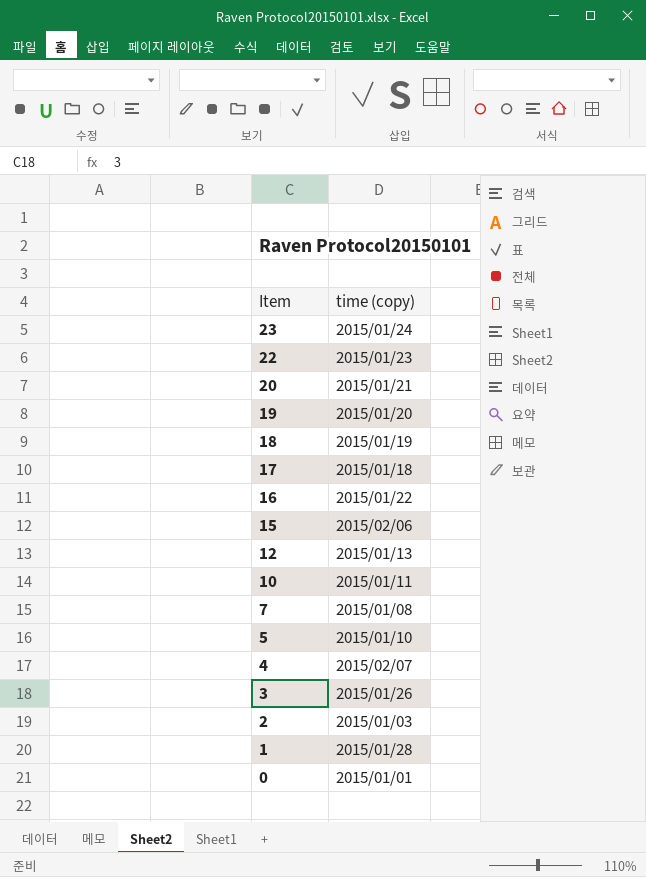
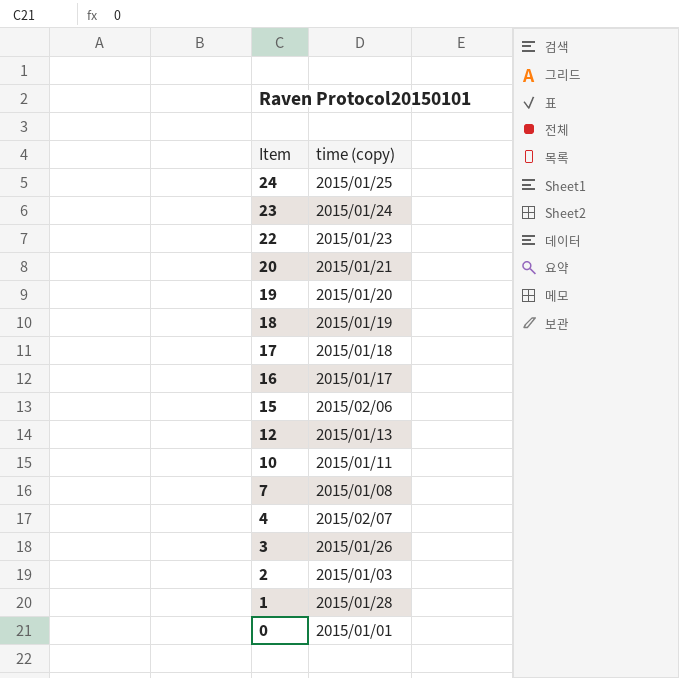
row 5: 2015/01/10 -> none
row 24: none -> 2015/01/25
16 | time (copy): 2015/01/22 -> 2015/01/17

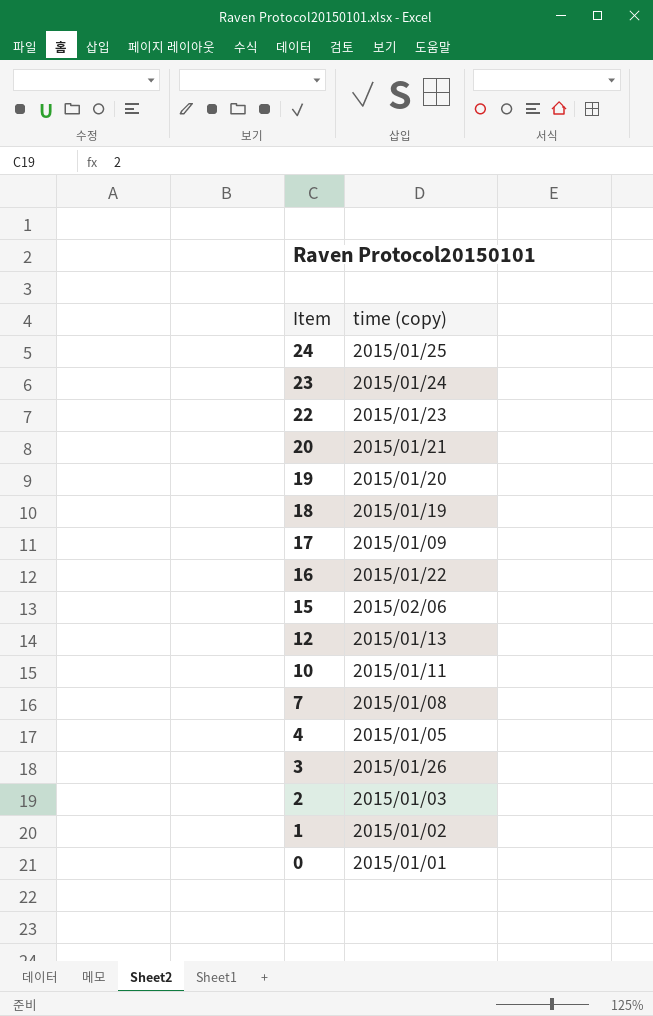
17 | time (copy): 2015/01/18 -> 2015/01/09
16 | time (copy): 2015/01/17 -> 2015/01/22
4 | time (copy): 2015/02/07 -> 2015/01/05
1 | time (copy): 2015/01/28 -> 2015/01/02

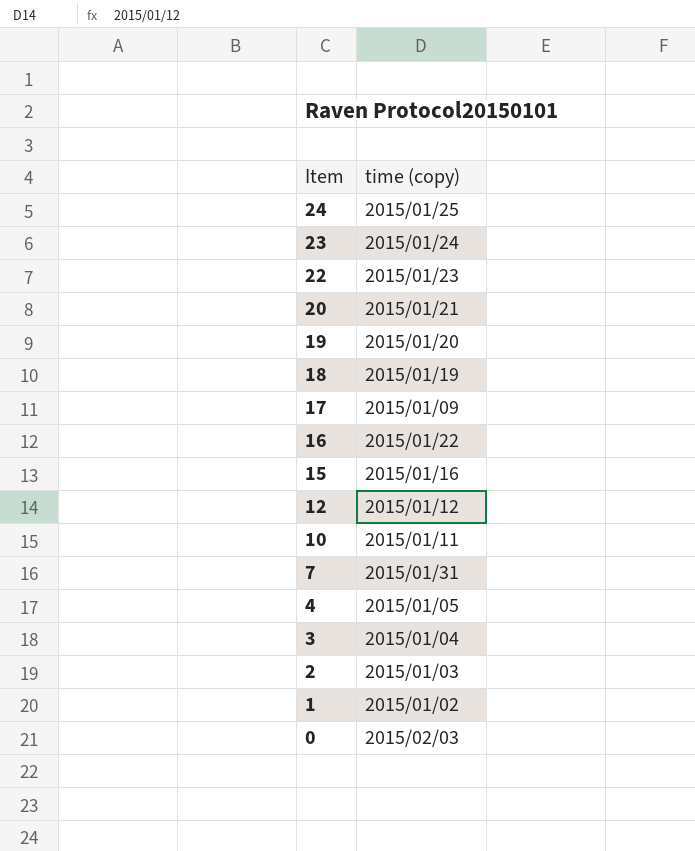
15 | time (copy): 2015/02/06 -> 2015/01/16
12 | time (copy): 2015/01/13 -> 2015/01/12
7 | time (copy): 2015/01/08 -> 2015/01/31
3 | time (copy): 2015/01/26 -> 2015/01/04
0 | time (copy): 2015/01/01 -> 2015/02/03

